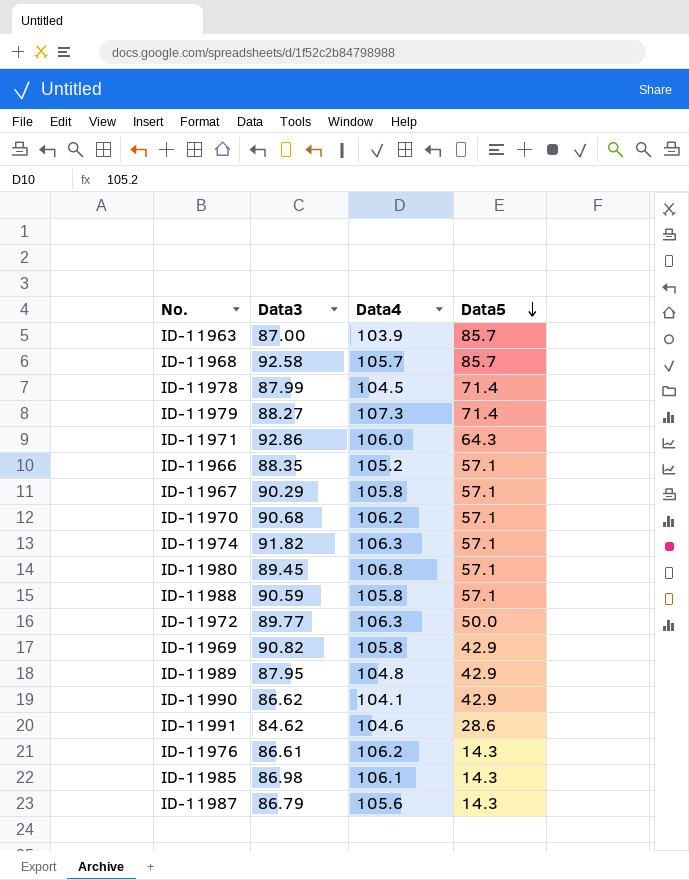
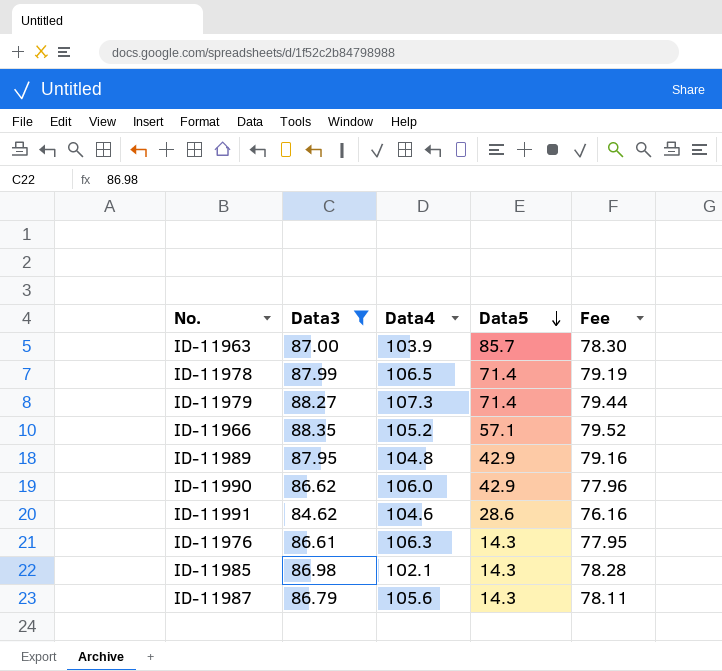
filter: none -> Data3 <= 88.35
column Fee | formula: none -> [Data3] * 0.9
ID-11978 | Data4: 104.5 -> 106.5
ID-11990 | Data4: 104.1 -> 106.0
ID-11976 | Data4: 106.2 -> 106.3
ID-11985 | Data4: 106.1 -> 102.1

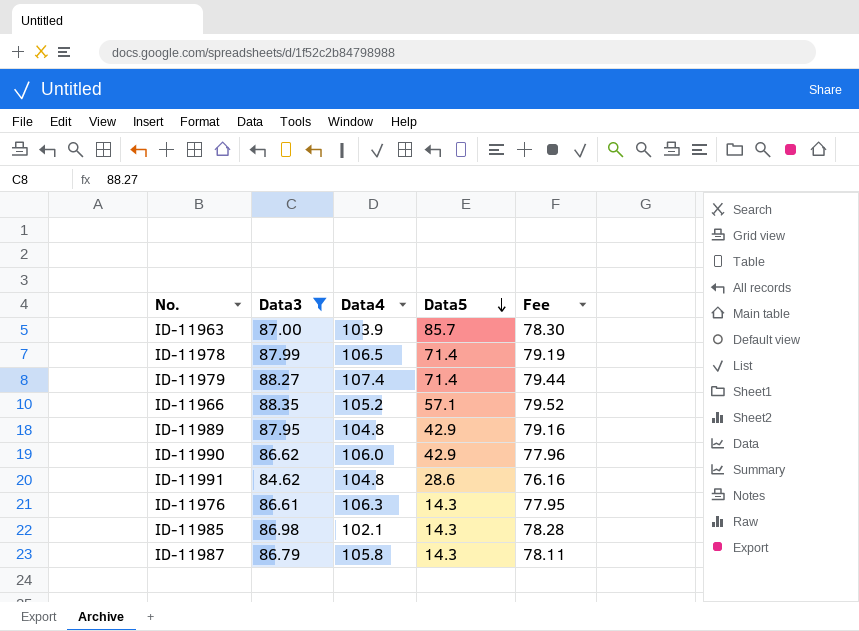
ID-11979 | Data4: 107.3 -> 107.4
ID-11991 | Data4: 104.6 -> 104.8
ID-11987 | Data4: 105.6 -> 105.8

